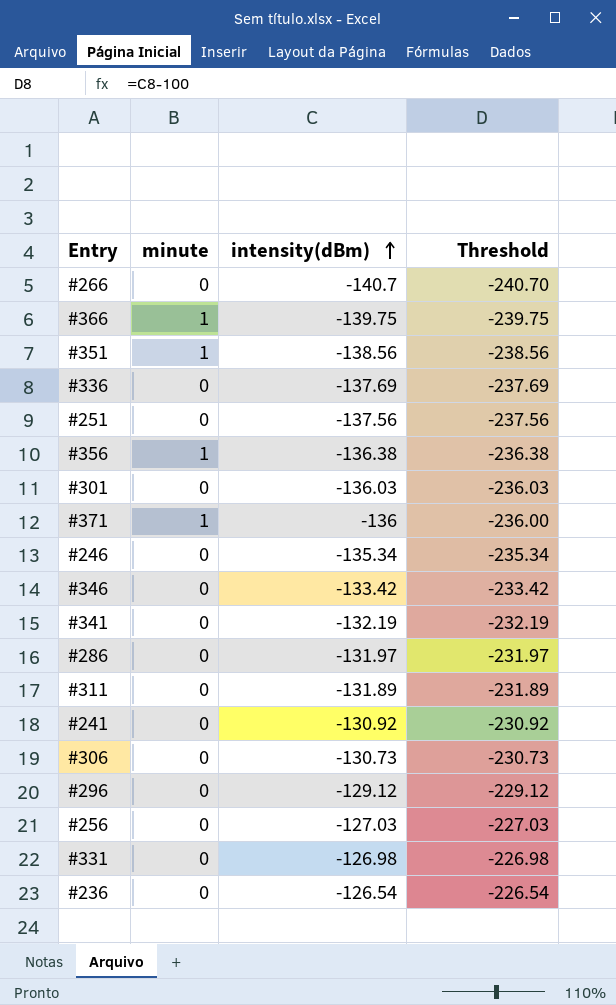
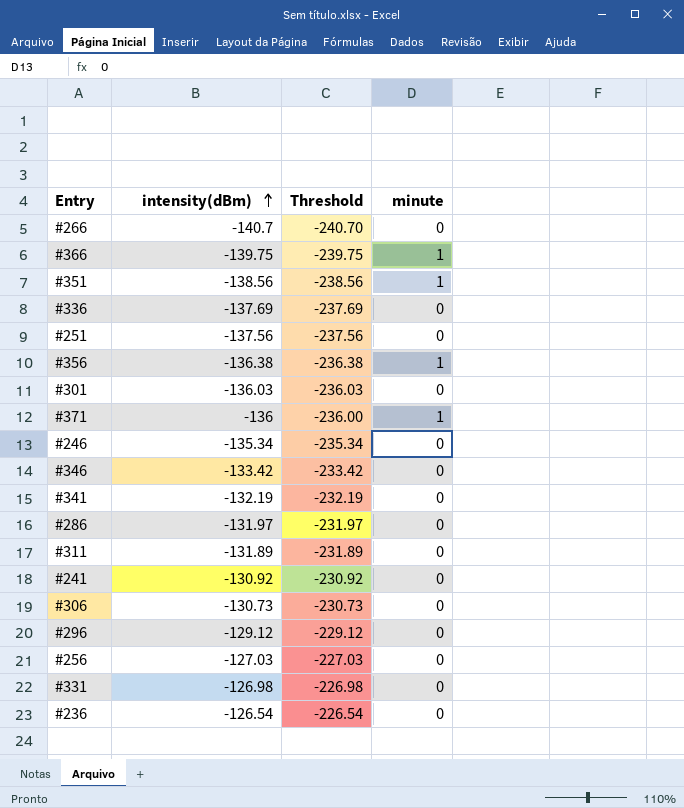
column minute | position: 2 -> 4

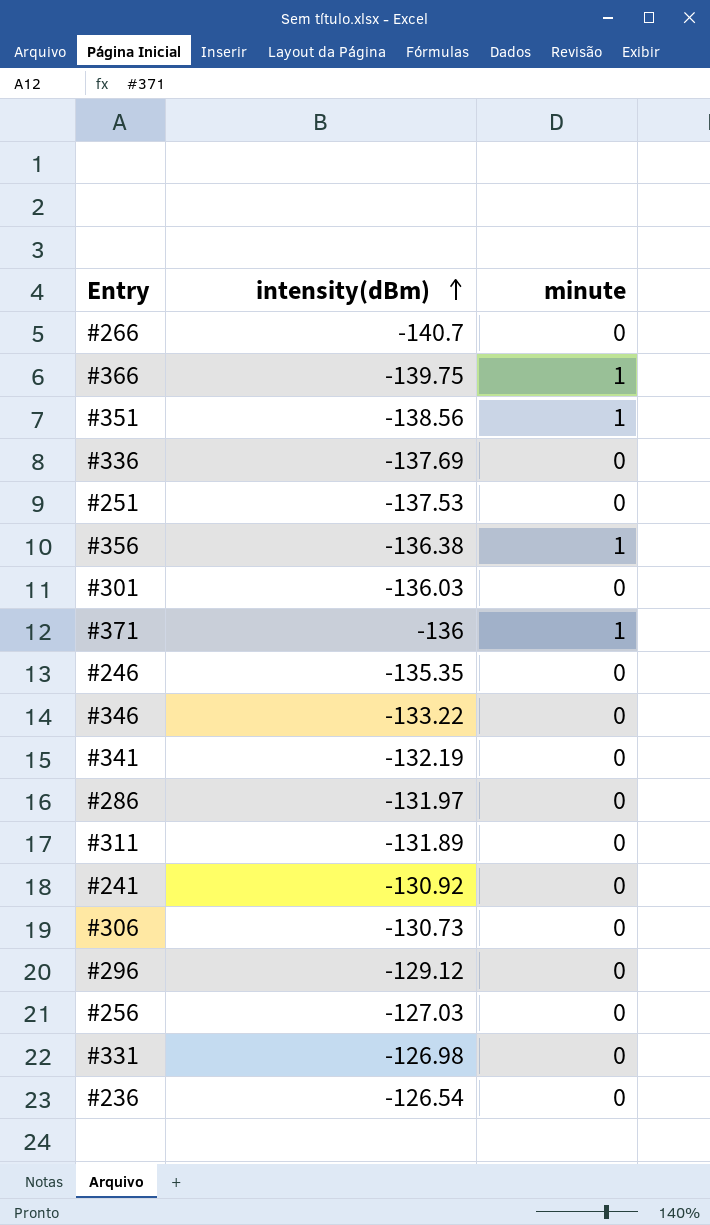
column Threshold | formula: [intensity(dBm)] - 100 -> none
#251 | intensity(dBm): -137.56 -> -137.53
#246 | intensity(dBm): -135.34 -> -135.35
#346 | intensity(dBm): -133.42 -> -133.22

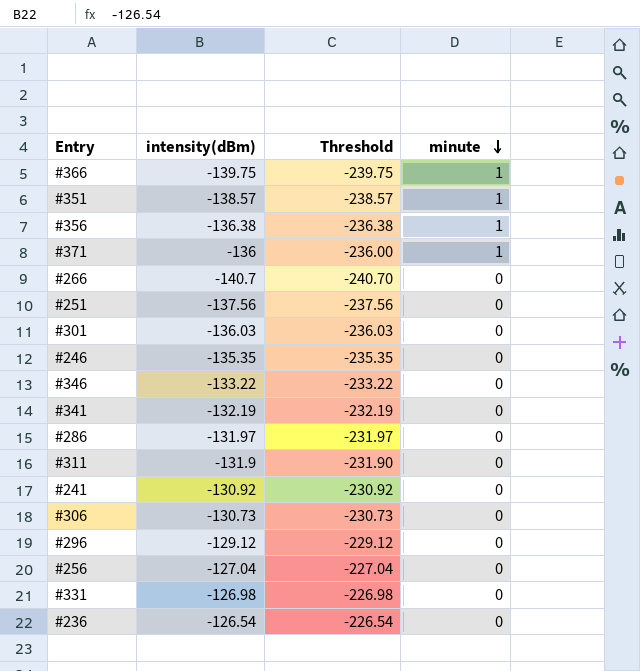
row order: intensity(dBm) ascending -> minute descending
column Threshold | formula: none -> [intensity(dBm)] - 100
row #336: -137.69 | 0 -> none
#351 | intensity(dBm): -138.56 -> -138.57
#251 | intensity(dBm): -137.53 -> -137.56
#311 | intensity(dBm): -131.89 -> -131.9
#256 | intensity(dBm): -127.03 -> -127.04

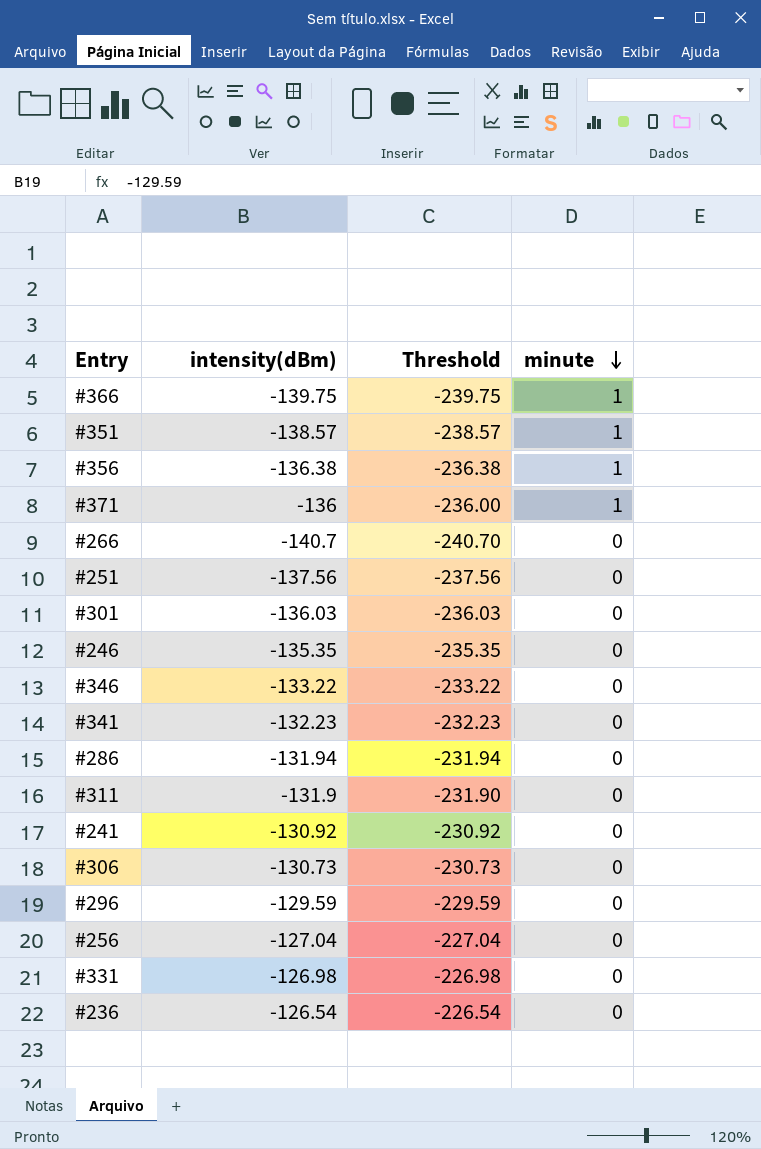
#341 | intensity(dBm): -132.19 -> -132.23
#341 | Threshold: -232.19 -> -232.23
#286 | intensity(dBm): -131.97 -> -131.94
#286 | Threshold: -231.97 -> -231.94
#296 | intensity(dBm): -129.12 -> -129.59
#296 | Threshold: -229.12 -> -229.59

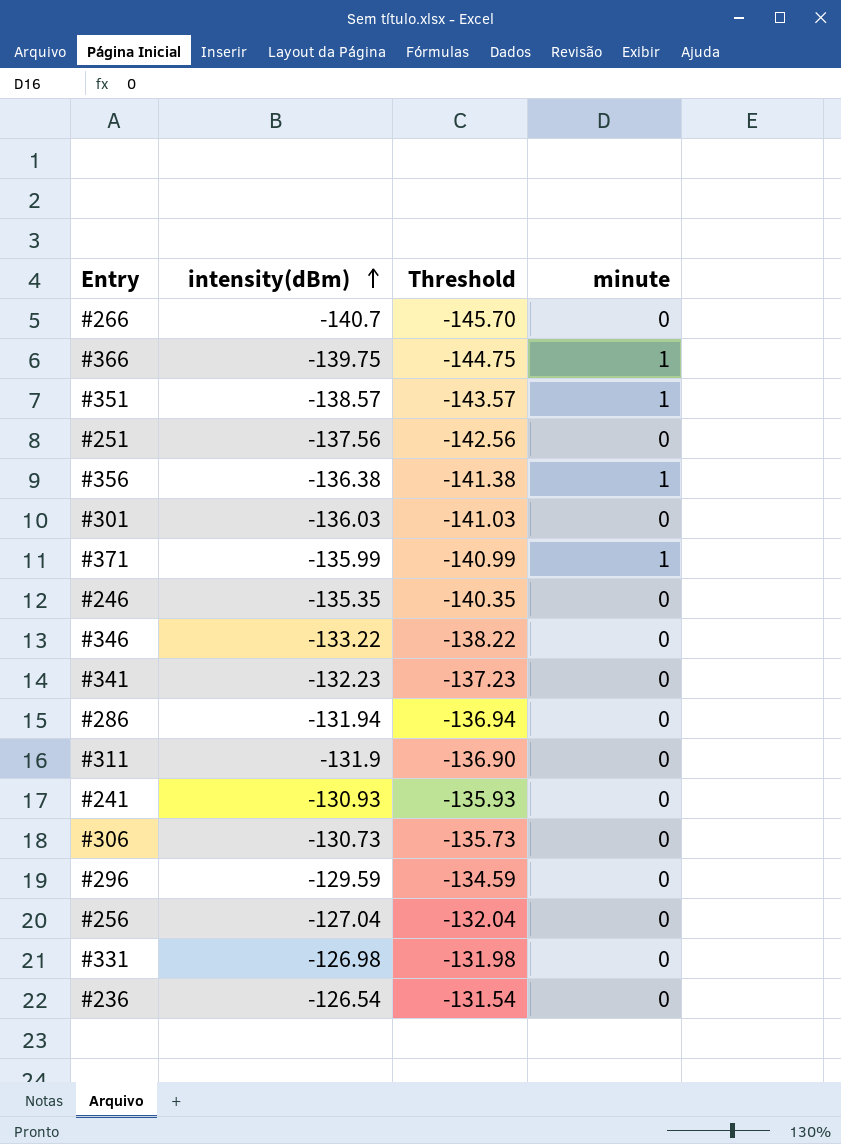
row order: minute descending -> intensity(dBm) ascending
column Threshold | formula: [intensity(dBm)] - 100 -> [intensity(dBm)] - 5
#371 | intensity(dBm): -136 -> -135.99
#241 | intensity(dBm): -130.92 -> -130.93

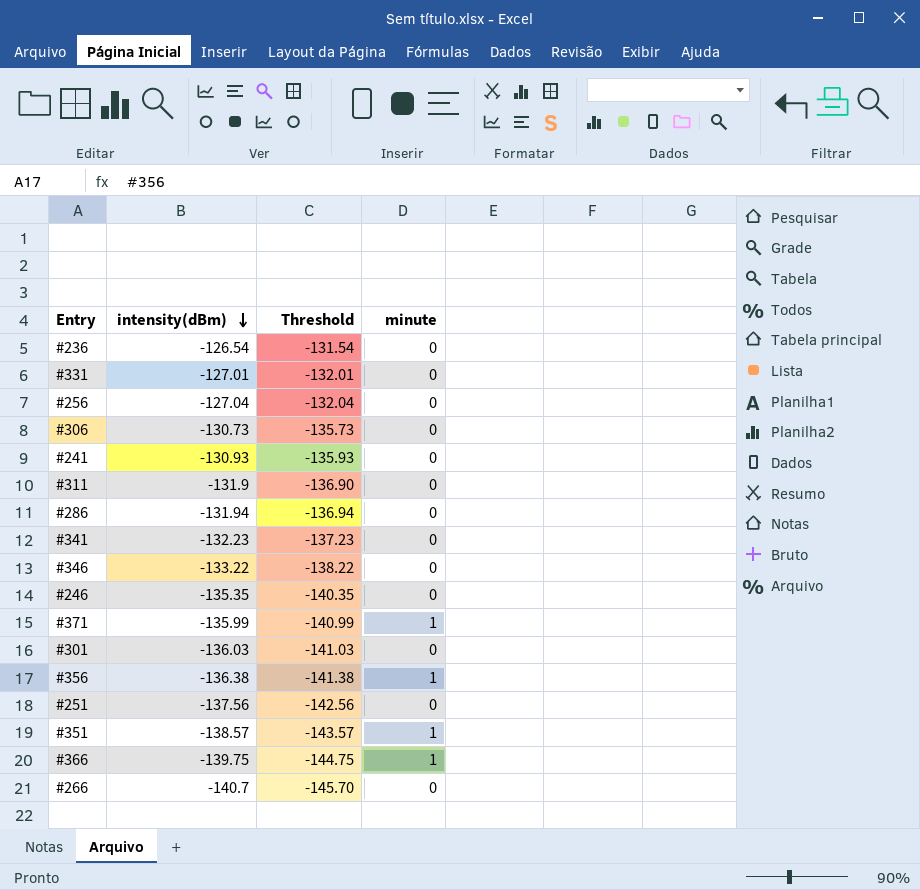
row order: intensity(dBm) ascending -> intensity(dBm) descending
row #296: -129.59 | -134.59 | 0 -> none
#331 | intensity(dBm): -126.98 -> -127.01
#331 | Threshold: -131.98 -> -132.01

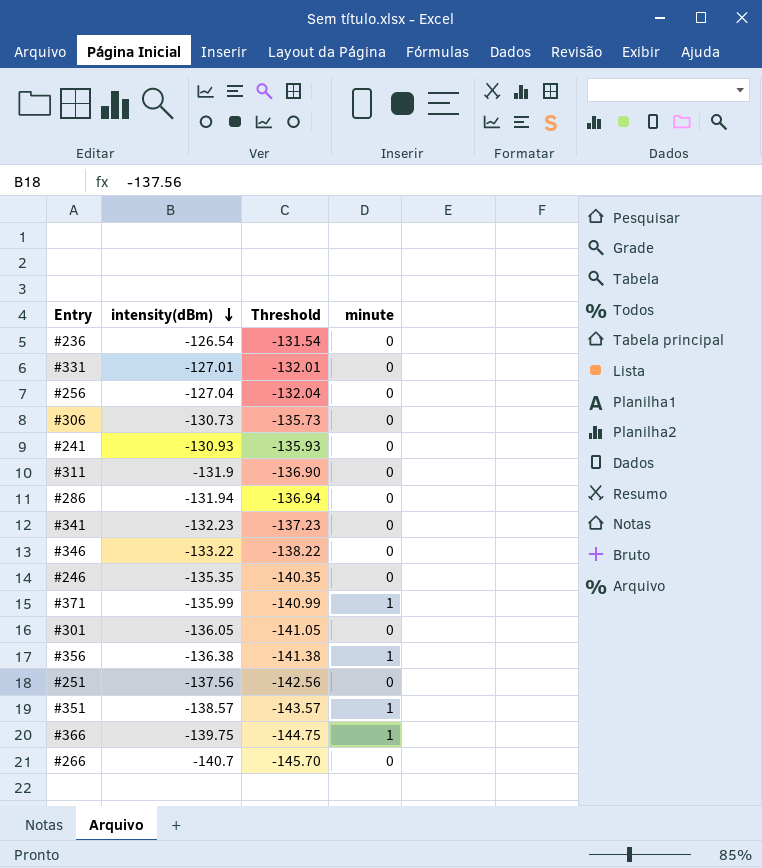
#301 | intensity(dBm): -136.03 -> -136.05
#301 | Threshold: -141.03 -> -141.05

